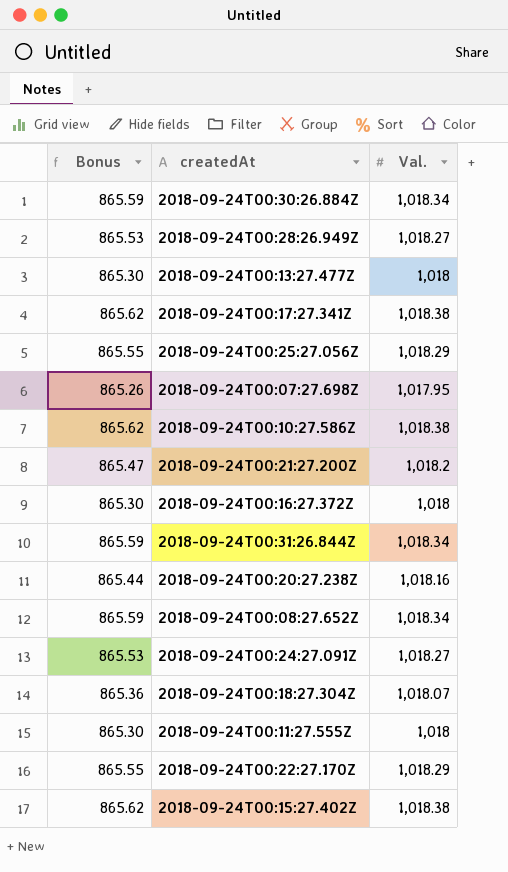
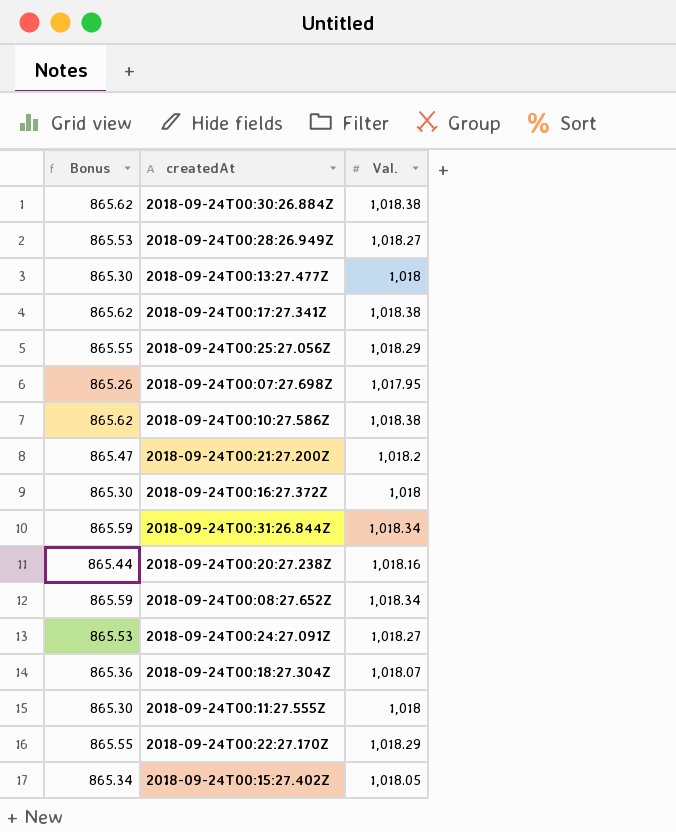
2018-09-24T00:30:26.884Z | Bonus: 865.59 -> 865.62
2018-09-24T00:30:26.884Z | Val.: 1,018.34 -> 1,018.38
2018-09-24T00:15:27.402Z | Bonus: 865.62 -> 865.34
2018-09-24T00:15:27.402Z | Val.: 1,018.38 -> 1,018.05

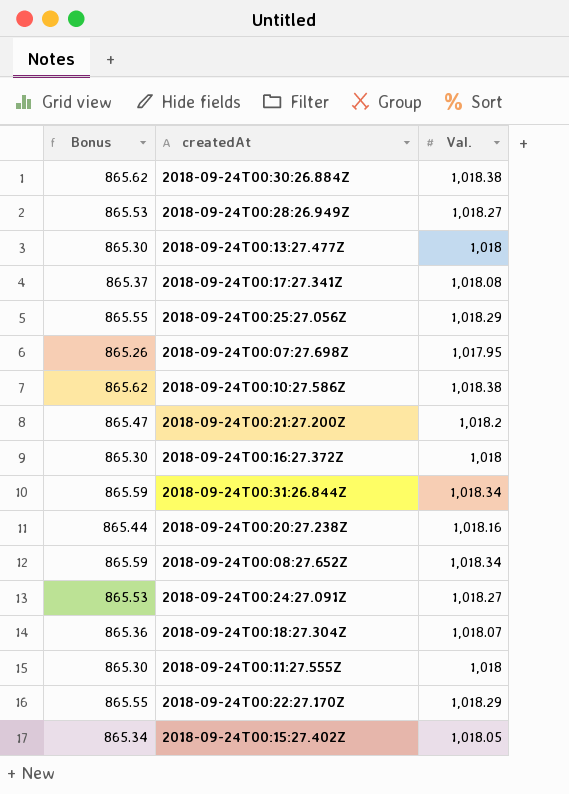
2018-09-24T00:17:27.341Z | Bonus: 865.62 -> 865.37
2018-09-24T00:17:27.341Z | Val.: 1,018.38 -> 1,018.08

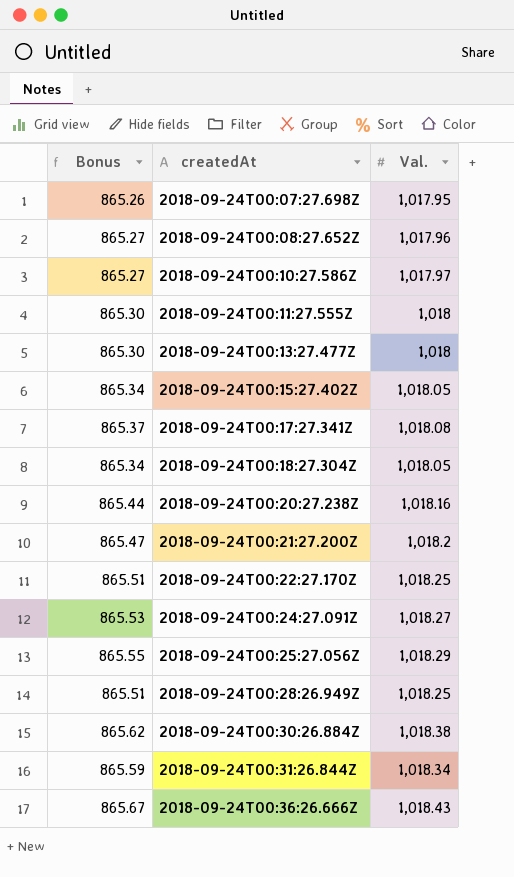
row order: none -> createdAt ascending
row 2018-09-24T00:16:27.372Z: 865.30 | 1,018 -> none
2018-09-24T00:08:27.652Z | Bonus: 865.59 -> 865.27
2018-09-24T00:08:27.652Z | Val.: 1,018.34 -> 1,017.96
2018-09-24T00:10:27.586Z | Bonus: 865.62 -> 865.27
2018-09-24T00:10:27.586Z | Val.: 1,018.38 -> 1,017.97
2018-09-24T00:18:27.304Z | Bonus: 865.36 -> 865.34
2018-09-24T00:18:27.304Z | Val.: 1,018.07 -> 1,018.05
2018-09-24T00:22:27.170Z | Bonus: 865.55 -> 865.51
2018-09-24T00:22:27.170Z | Val.: 1,018.29 -> 1,018.25
2018-09-24T00:28:26.949Z | Bonus: 865.53 -> 865.51
2018-09-24T00:28:26.949Z | Val.: 1,018.27 -> 1,018.25
row 2018-09-24T00:36:26.666Z: none -> 865.67 | 1,018.43

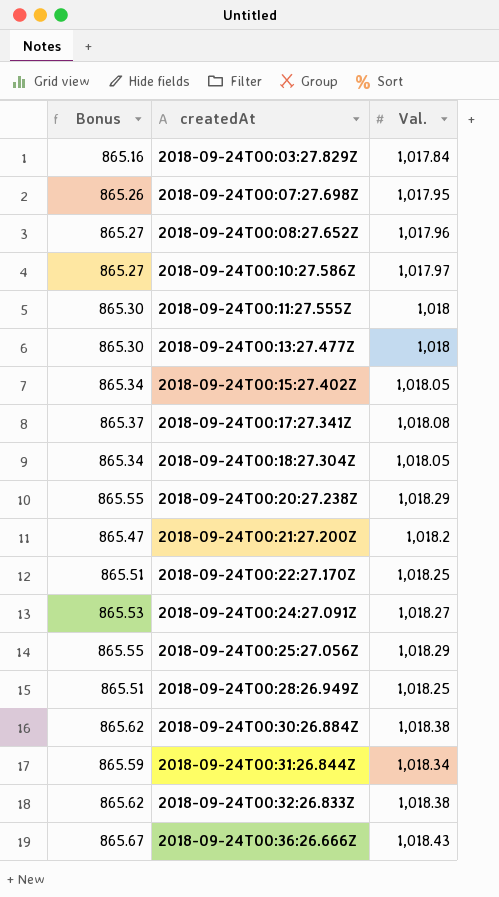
row 2018-09-24T00:03:27.829Z: none -> 865.16 | 1,017.84
2018-09-24T00:20:27.238Z | Bonus: 865.44 -> 865.55
2018-09-24T00:20:27.238Z | Val.: 1,018.16 -> 1,018.29
row 2018-09-24T00:32:26.833Z: none -> 865.62 | 1,018.38

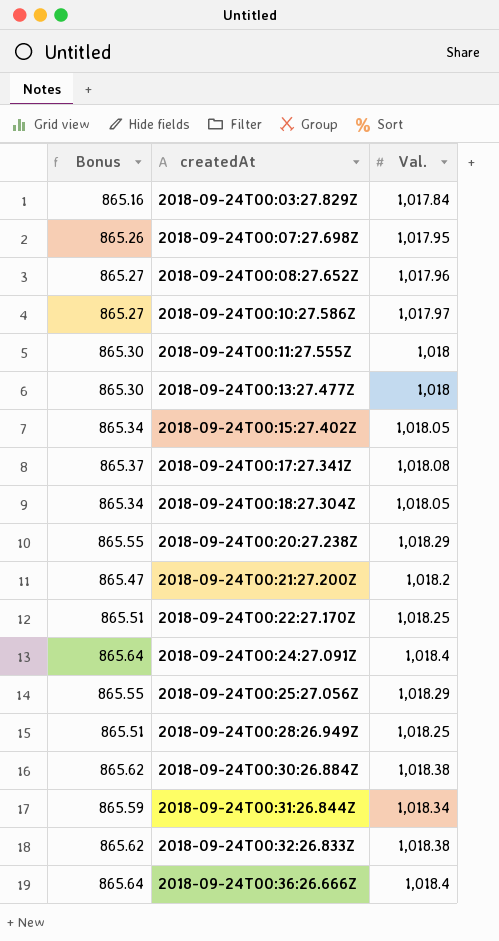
2018-09-24T00:24:27.091Z | Bonus: 865.53 -> 865.64
2018-09-24T00:24:27.091Z | Val.: 1,018.27 -> 1,018.4
2018-09-24T00:36:26.666Z | Bonus: 865.67 -> 865.64
2018-09-24T00:36:26.666Z | Val.: 1,018.43 -> 1,018.4

